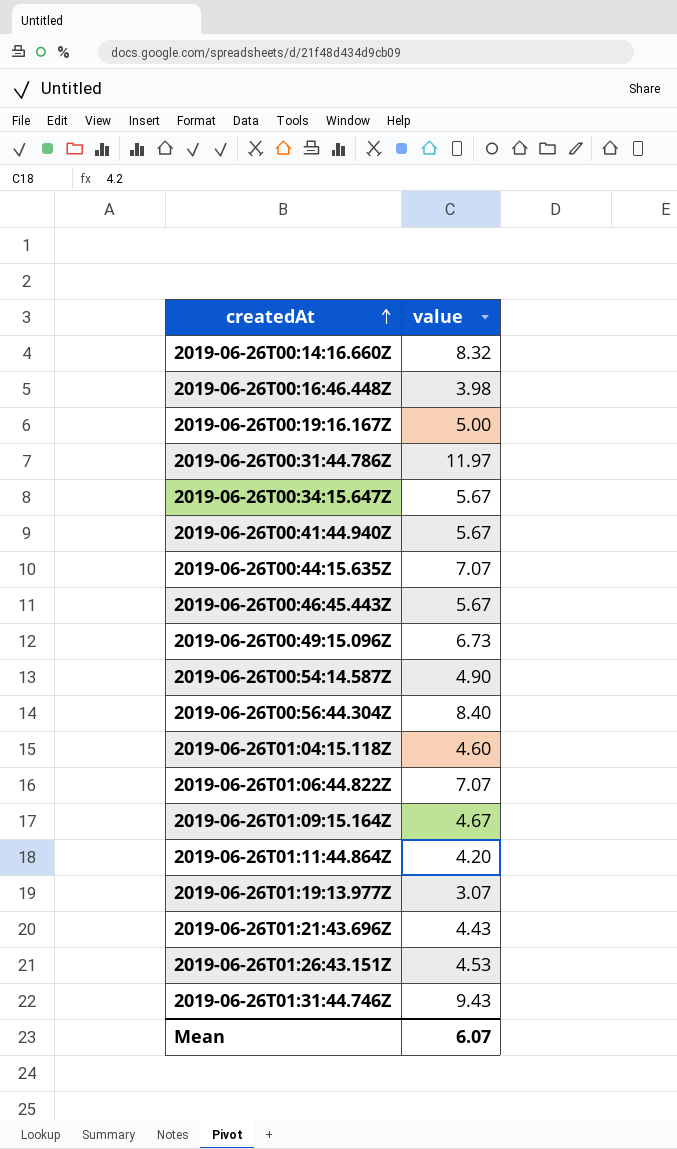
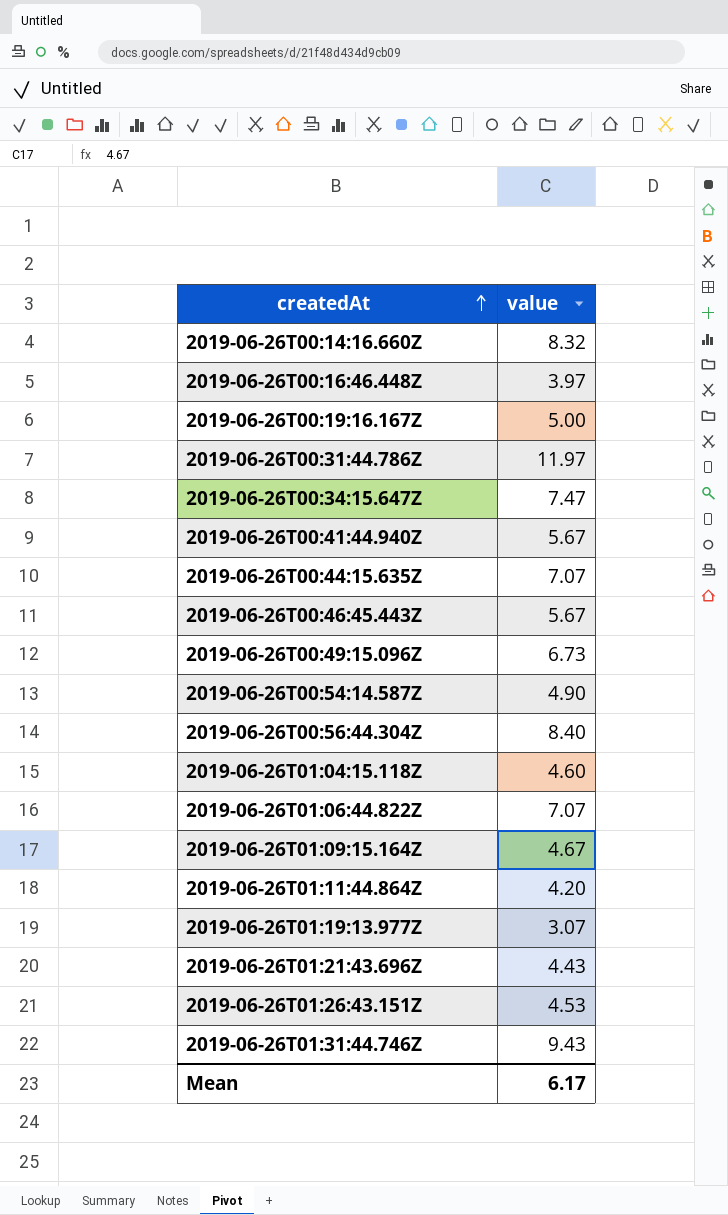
2019-06-26T00:16:46.448Z | value: 3.98 -> 3.97
2019-06-26T00:34:15.647Z | value: 5.67 -> 7.47
Mean | value: 6.07 -> 6.17

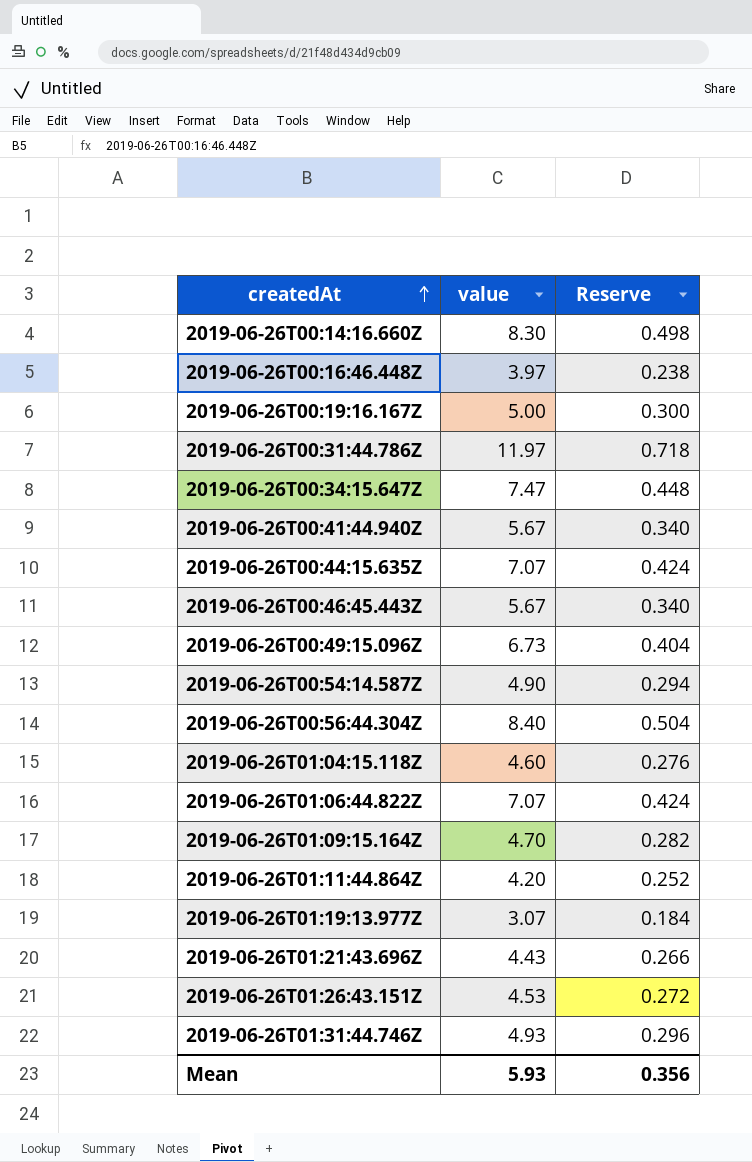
column Reserve | formula: none -> [value] * 0.06
2019-06-26T00:14:16.660Z | value: 8.32 -> 8.30
2019-06-26T01:09:15.164Z | value: 4.67 -> 4.70
2019-06-26T01:31:44.746Z | value: 9.43 -> 4.93
Mean | value: 6.17 -> 5.93

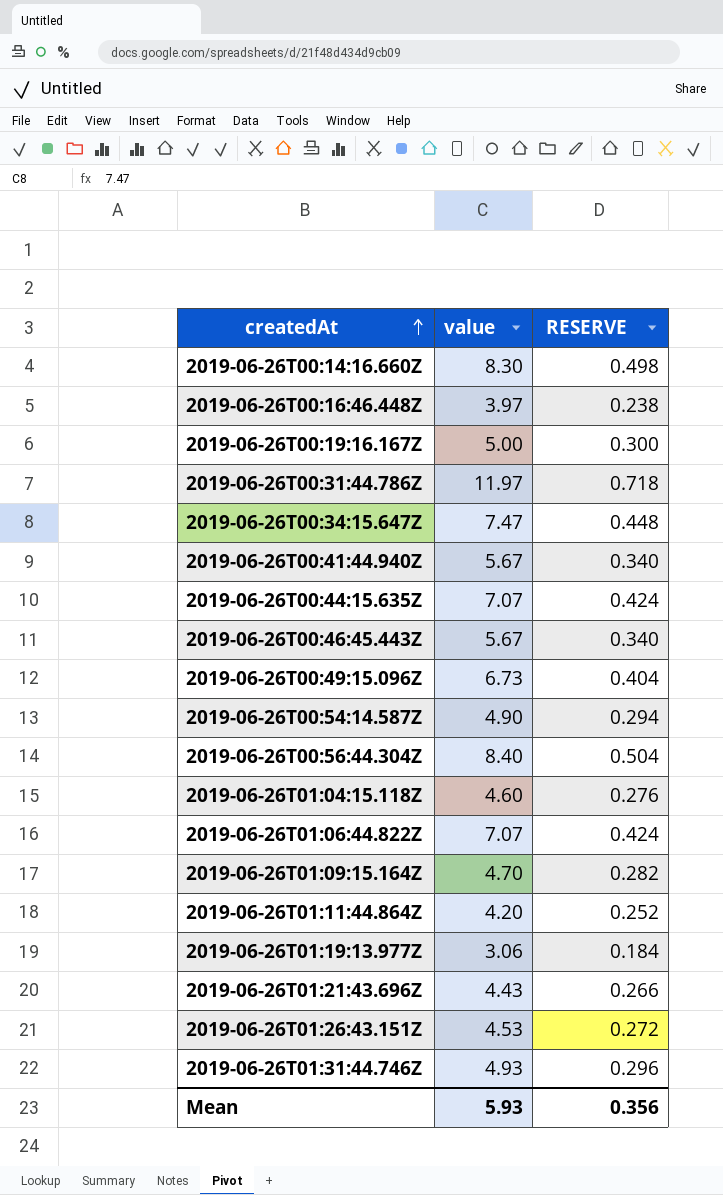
column name: Reserve -> RESERVE
2019-06-26T01:19:13.977Z | value: 3.07 -> 3.06

